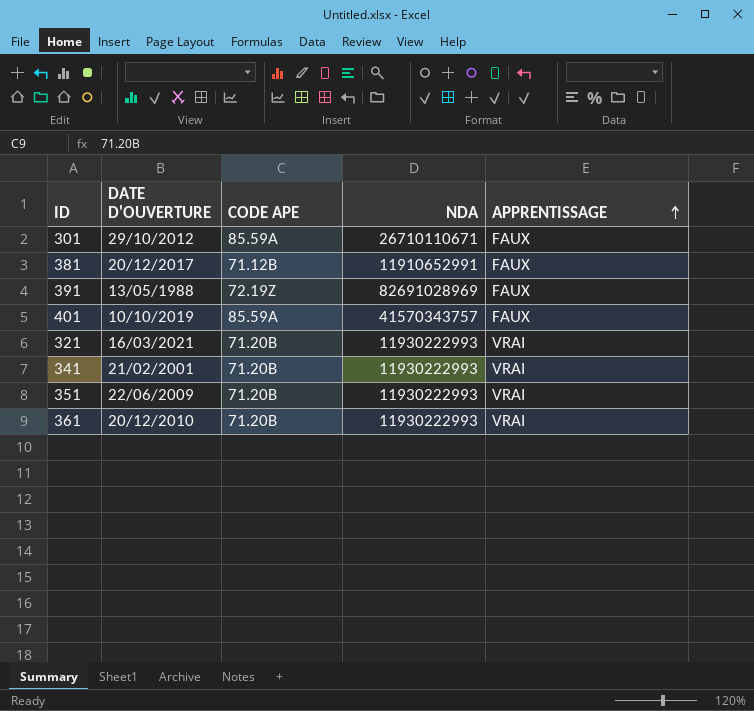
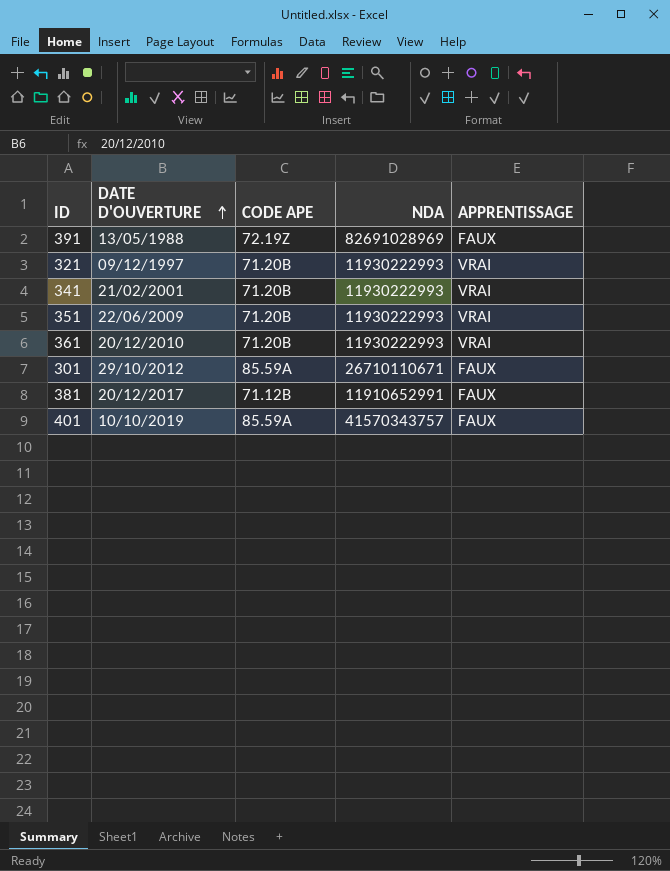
row order: APPRENTISSAGE ascending -> DATE D'OUVERTURE ascending
321 | DATE D'OUVERTURE: 16/03/2021 -> 09/12/1997

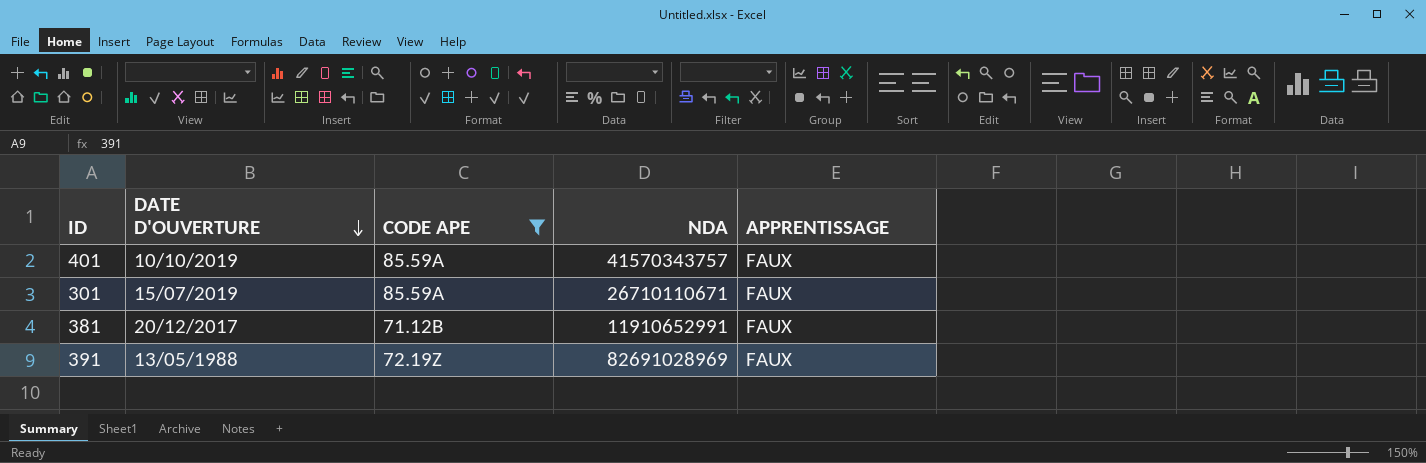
filter: none -> CODE APE != 71.20B
row order: DATE D'OUVERTURE ascending -> DATE D'OUVERTURE descending
301 | DATE D'OUVERTURE: 29/10/2012 -> 15/07/2019

